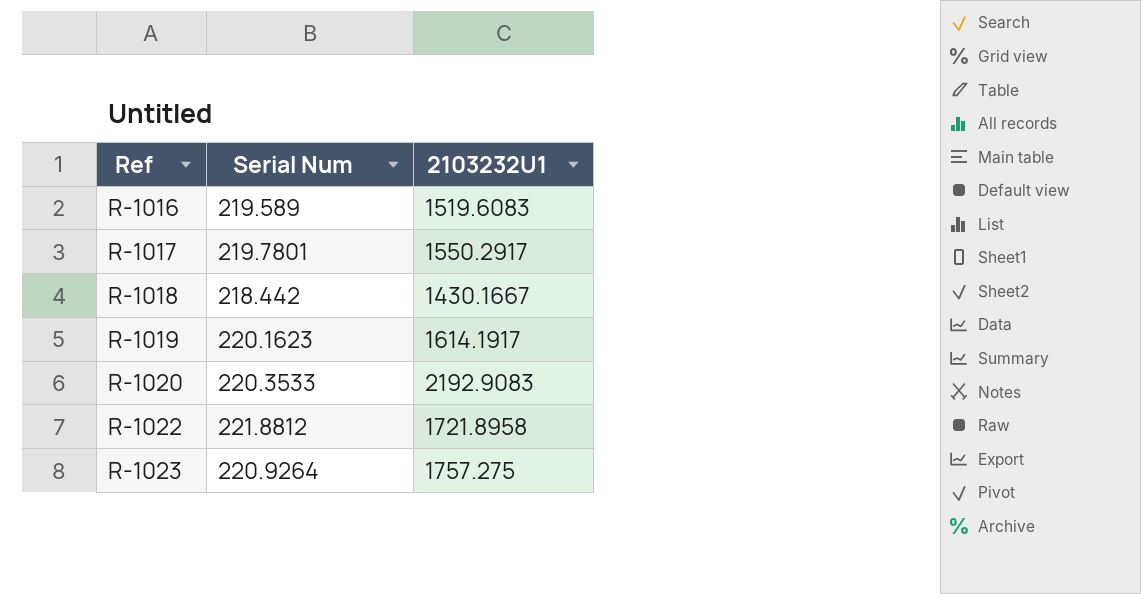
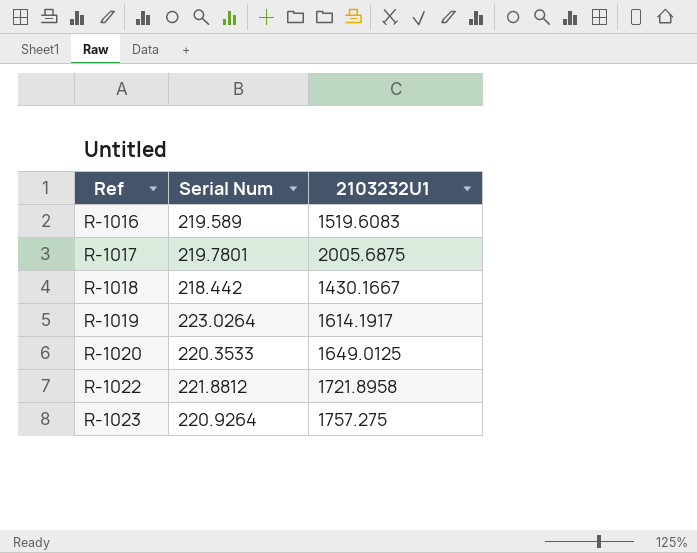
R-1017 | 2103232U1: 1550.2917 -> 2005.6875
R-1019 | Serial Num: 220.1623 -> 223.0264
R-1020 | 2103232U1: 2192.9083 -> 1649.0125

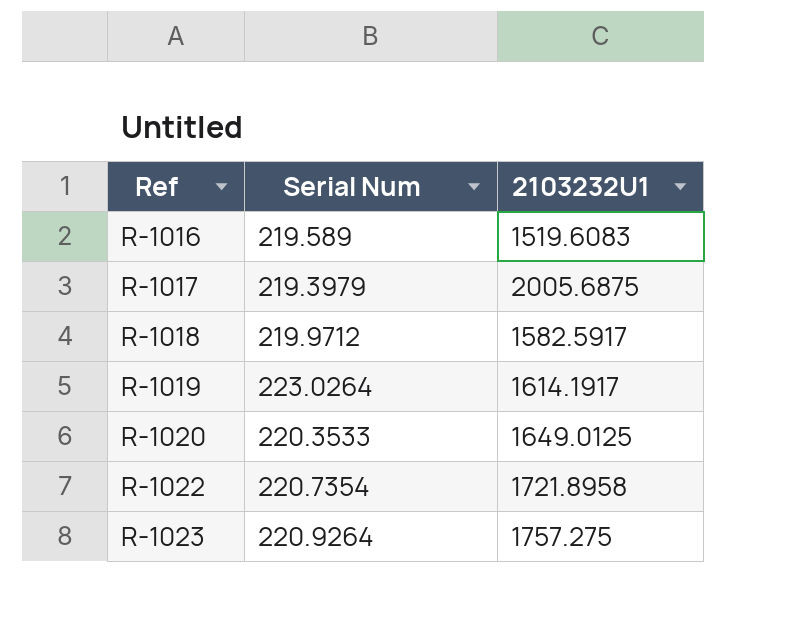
R-1017 | Serial Num: 219.7801 -> 219.3979
R-1018 | Serial Num: 218.442 -> 219.9712
R-1018 | 2103232U1: 1430.1667 -> 1582.5917
R-1022 | Serial Num: 221.8812 -> 220.7354

